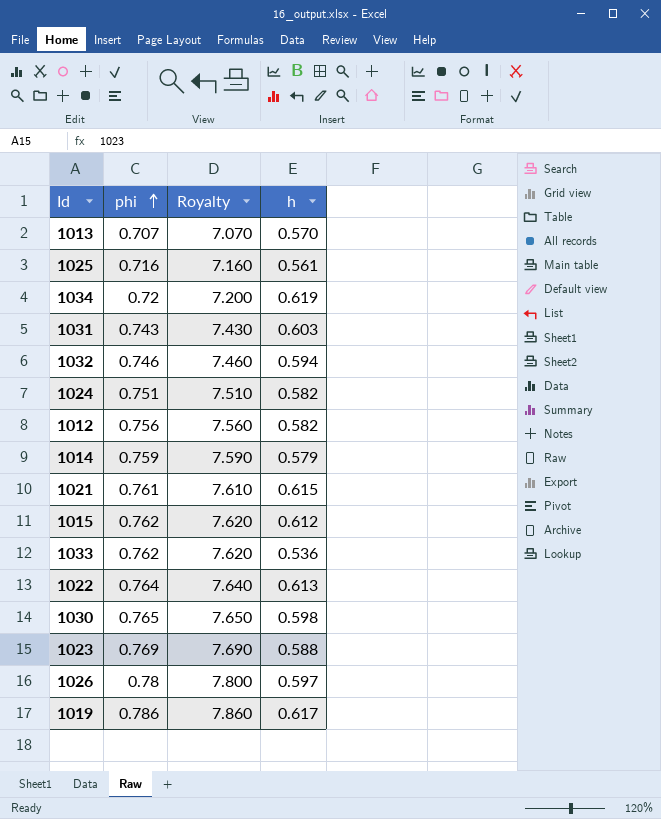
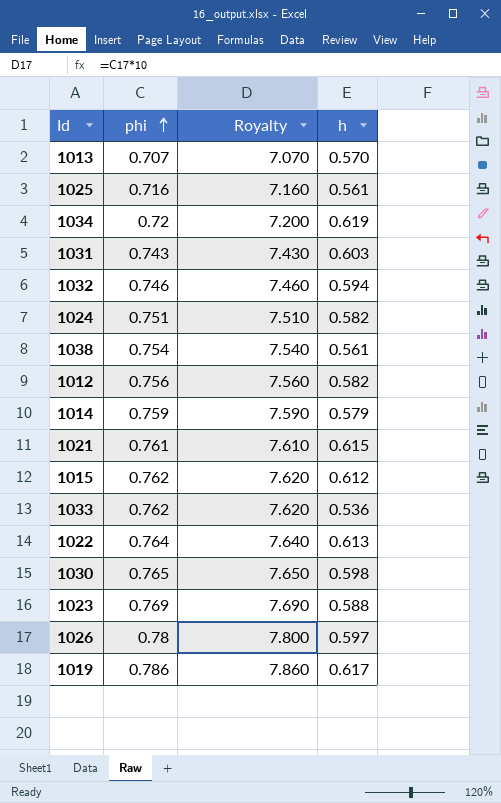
row 1038: none -> 0.754 | 7.540 | 0.561

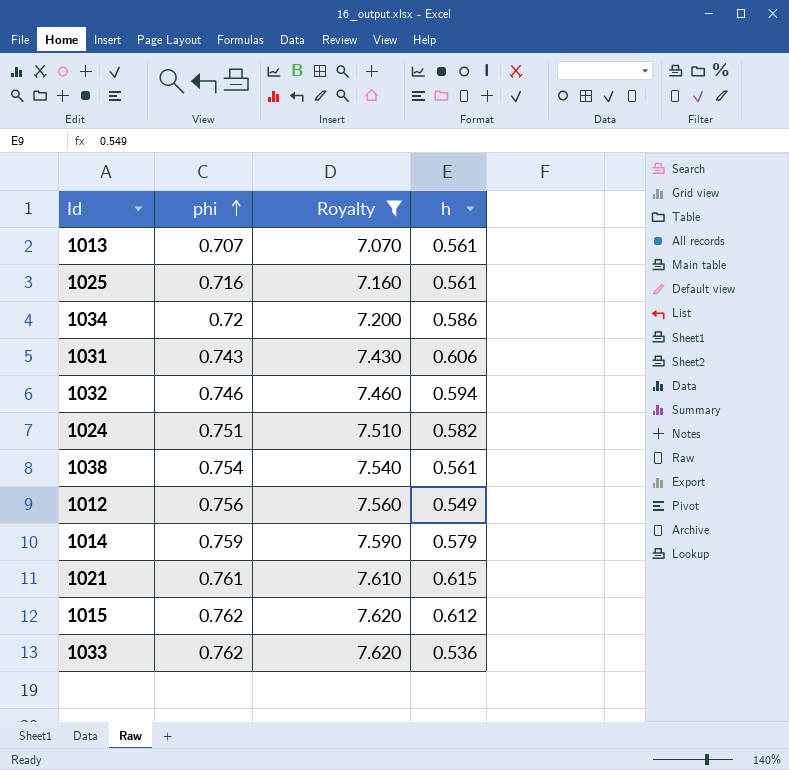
filter: none -> Royalty <= 7.620
1013 | h: 0.570 -> 0.561
1034 | h: 0.619 -> 0.586
1031 | h: 0.603 -> 0.606
1012 | h: 0.582 -> 0.549

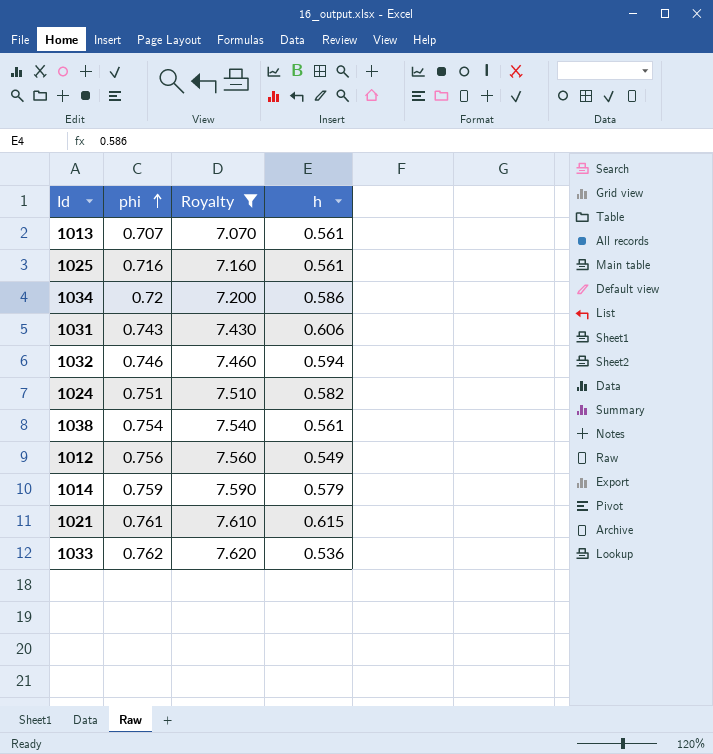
row 1015: 0.762 | 7.620 | 0.612 -> none

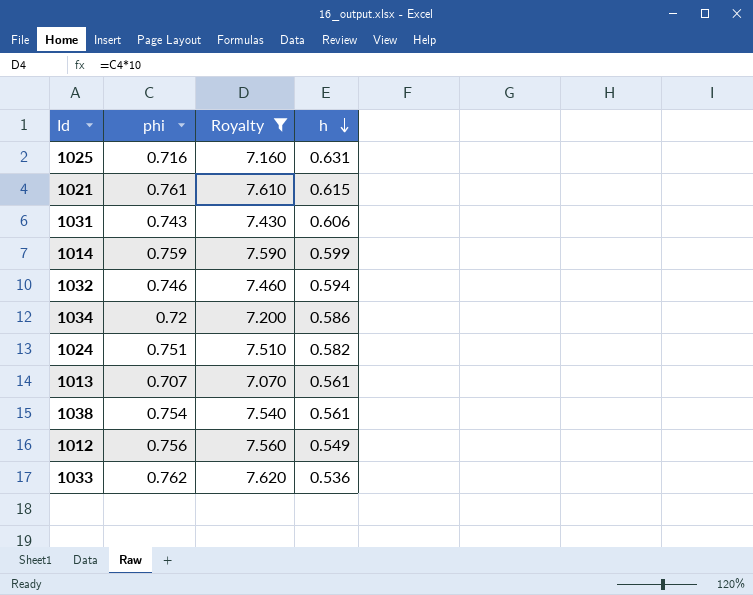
row order: phi ascending -> h descending
1025 | h: 0.561 -> 0.631
1014 | h: 0.579 -> 0.599

